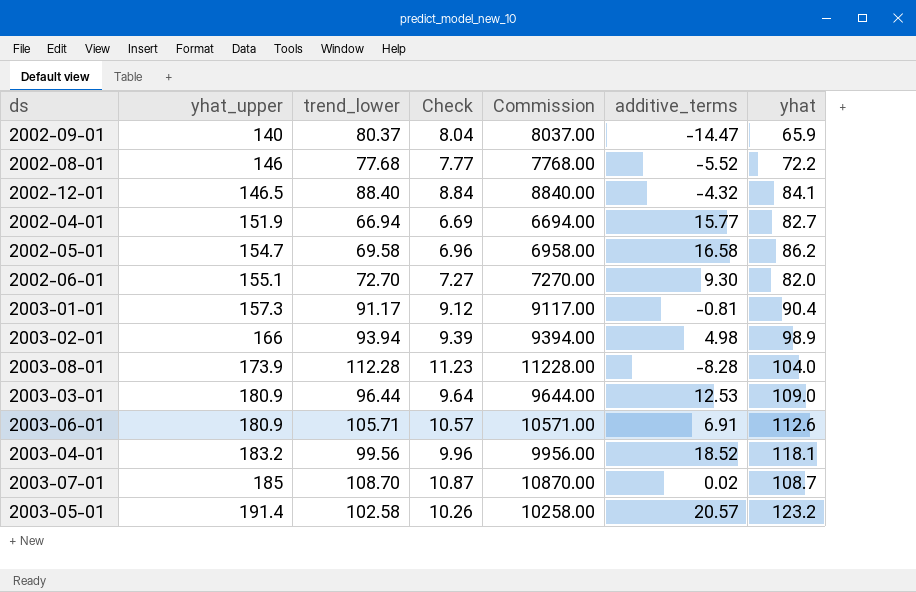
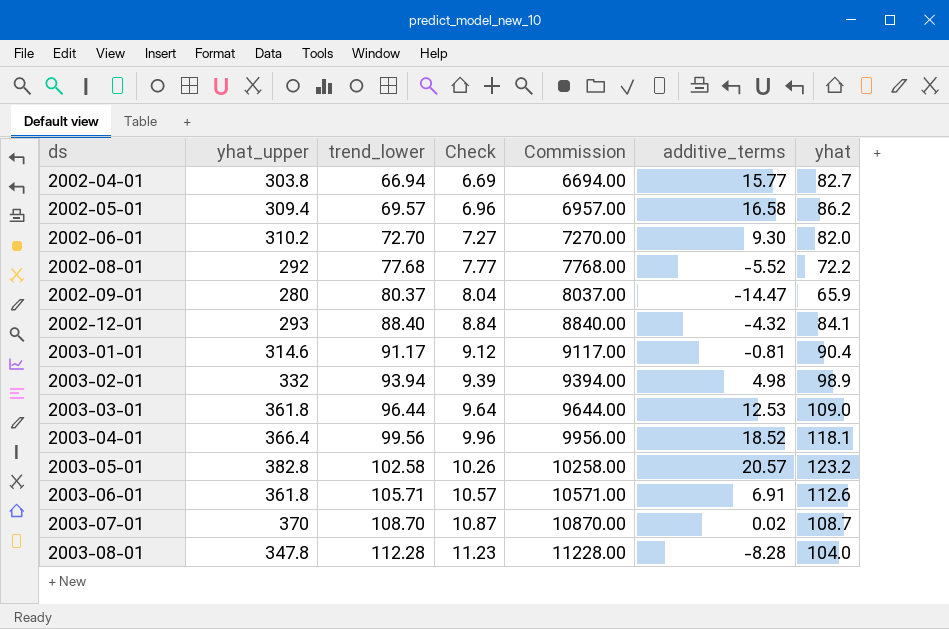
row order: yhat_upper ascending -> ds ascending
2002-04-01 | yhat_upper: 151.9 -> 303.8
2002-05-01 | yhat_upper: 154.7 -> 309.4
2002-05-01 | trend_lower: 69.58 -> 69.57
2002-05-01 | Commission: 6958.00 -> 6957.00
2002-06-01 | yhat_upper: 155.1 -> 310.2
2002-08-01 | yhat_upper: 146 -> 292
2002-09-01 | yhat_upper: 140 -> 280
2002-12-01 | yhat_upper: 146.5 -> 293
2003-01-01 | yhat_upper: 157.3 -> 314.6
2003-02-01 | yhat_upper: 166 -> 332
2003-03-01 | yhat_upper: 180.9 -> 361.8
2003-04-01 | yhat_upper: 183.2 -> 366.4
2003-05-01 | yhat_upper: 191.4 -> 382.8
2003-06-01 | yhat_upper: 180.9 -> 361.8
2003-07-01 | yhat_upper: 185 -> 370
2003-08-01 | yhat_upper: 173.9 -> 347.8

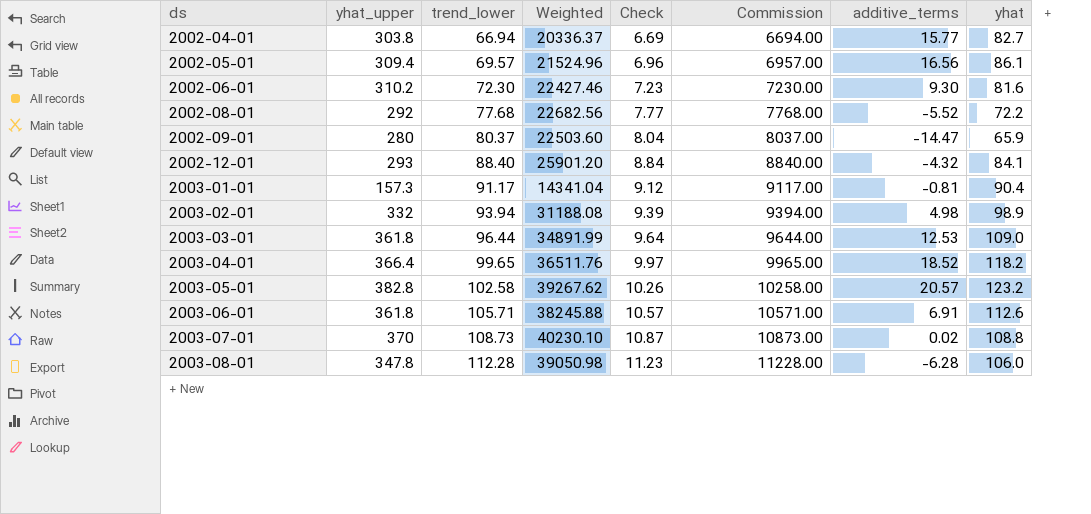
column Weighted | formula: none -> [yhat_upper] * [trend_lower]
2002-05-01 | additive_terms: 16.58 -> 16.56
2002-05-01 | yhat: 86.2 -> 86.1
2002-06-01 | trend_lower: 72.70 -> 72.30
2002-06-01 | Check: 7.27 -> 7.23
2002-06-01 | Commission: 7270.00 -> 7230.00
2002-06-01 | yhat: 82.0 -> 81.6
2003-01-01 | yhat_upper: 314.6 -> 157.3
2003-04-01 | trend_lower: 99.56 -> 99.65
2003-04-01 | Check: 9.96 -> 9.97
2003-04-01 | Commission: 9956.00 -> 9965.00
2003-04-01 | yhat: 118.1 -> 118.2
2003-07-01 | trend_lower: 108.70 -> 108.73
2003-07-01 | Commission: 10870.00 -> 10873.00
2003-07-01 | yhat: 108.7 -> 108.8
2003-08-01 | additive_terms: -8.28 -> -6.28
2003-08-01 | yhat: 104.0 -> 106.0

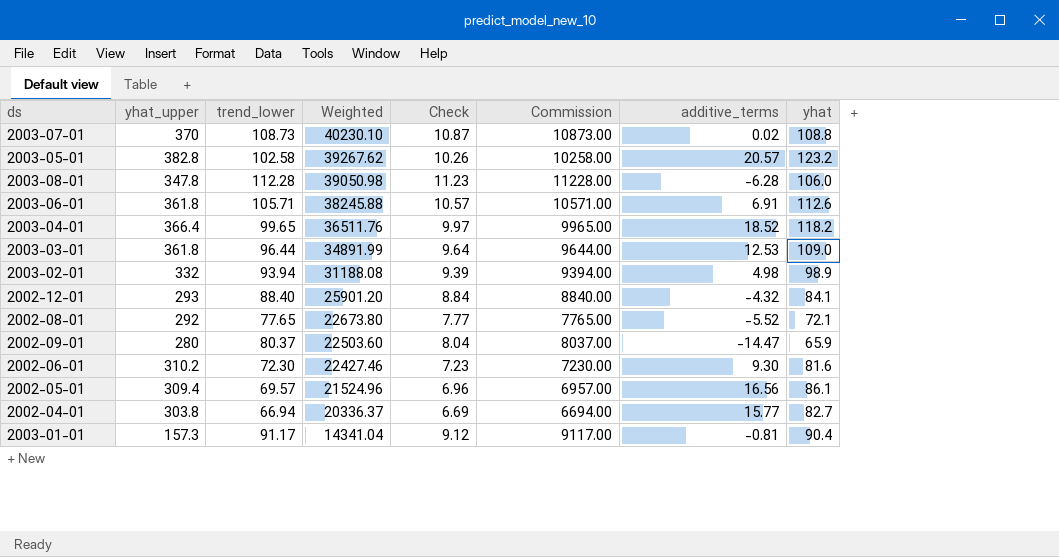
row order: ds ascending -> Weighted descending
2002-08-01 | trend_lower: 77.68 -> 77.65
2002-08-01 | Weighted: 22682.56 -> 22673.80
2002-08-01 | Commission: 7768.00 -> 7765.00
2002-08-01 | yhat: 72.2 -> 72.1

